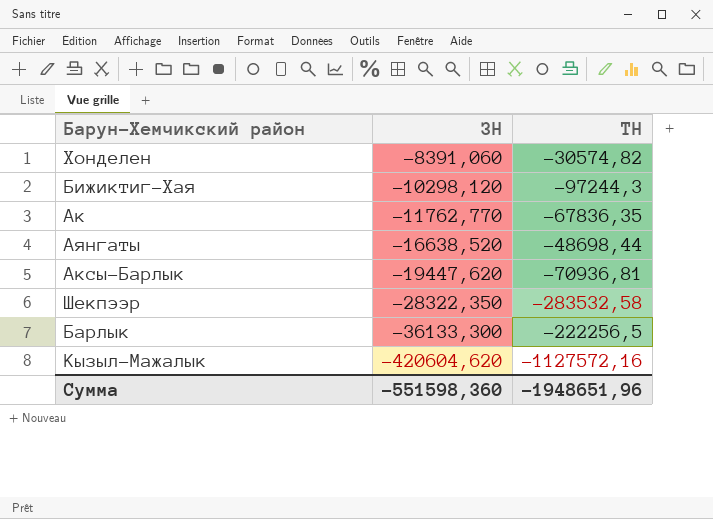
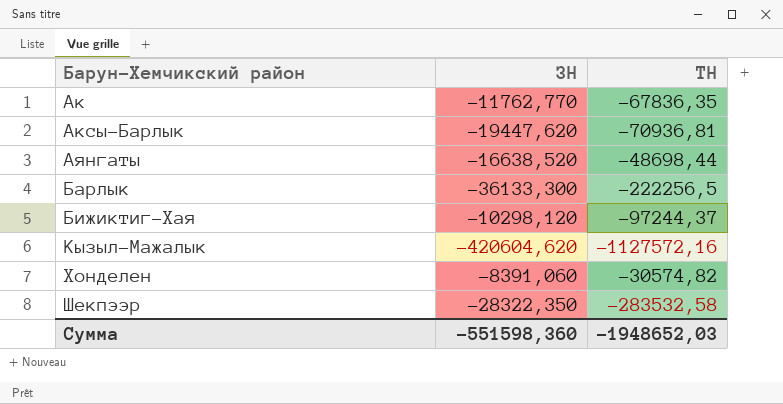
row order: ЗН descending -> Барун-Хемчикский район ascending
Бижиктиг-Хая | ТН: -97244,3 -> -97244,37
Сумма | ТН: -1948651,96 -> -1948652,03

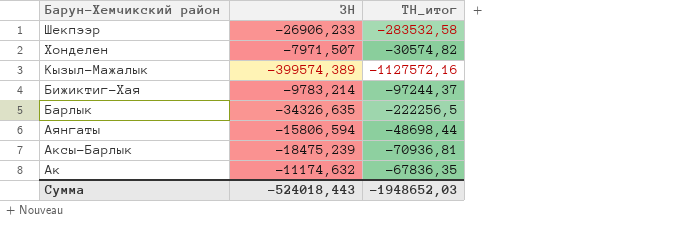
row order: Барун-Хемчикский район ascending -> Барун-Хемчикский район descending
column name: ТН -> ТН_итог
Шекпээр | ЗН: -28322,350 -> -26906,233
Хонделен | ЗН: -8391,060 -> -7971,507
Кызыл-Мажалык | ЗН: -420604,620 -> -399574,389
Бижиктиг-Хая | ЗН: -10298,120 -> -9783,214
Барлык | ЗН: -36133,300 -> -34326,635
Аянгаты | ЗН: -16638,520 -> -15806,594
Аксы-Барлык | ЗН: -19447,620 -> -18475,239
Ак | ЗН: -11762,770 -> -11174,632
Сумма | ЗН: -551598,360 -> -524018,443

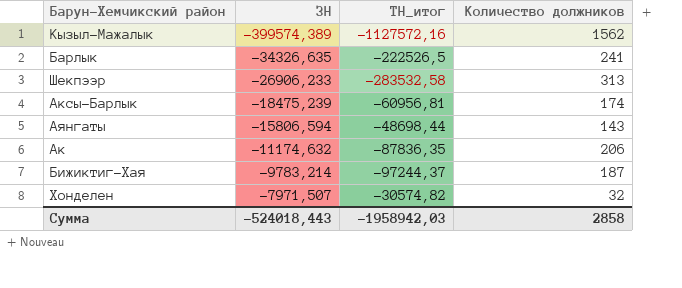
row order: Барун-Хемчикский район descending -> ЗН ascending
column Количество должников | position: none -> 4
Барлык | ТН_итог: -222256,5 -> -222526,5
Аксы-Барлык | ТН_итог: -70936,81 -> -60956,81
Ак | ТН_итог: -67836,35 -> -87836,35
Сумма | ТН_итог: -1948652,03 -> -1958942,03

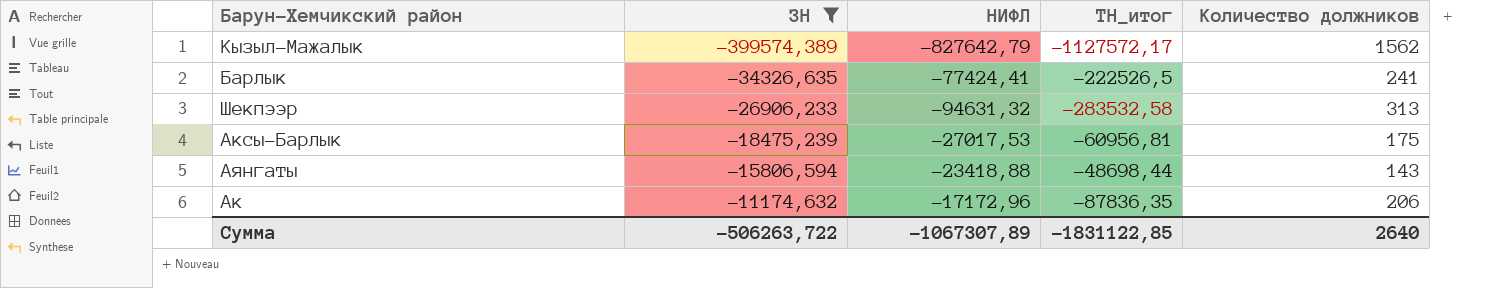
filter: none -> ЗН <= -11174,632
column НИФЛ | position: none -> 3
Кызыл-Мажалык | ТН_итог: -1127572,16 -> -1127572,17
Аксы-Барлык | Количество должников: 174 -> 175
Сумма | ЗН: -524018,443 -> -506263,722
Сумма | ТН_итог: -1958942,03 -> -1831122,85
Сумма | Количество должников: 2858 -> 2640

